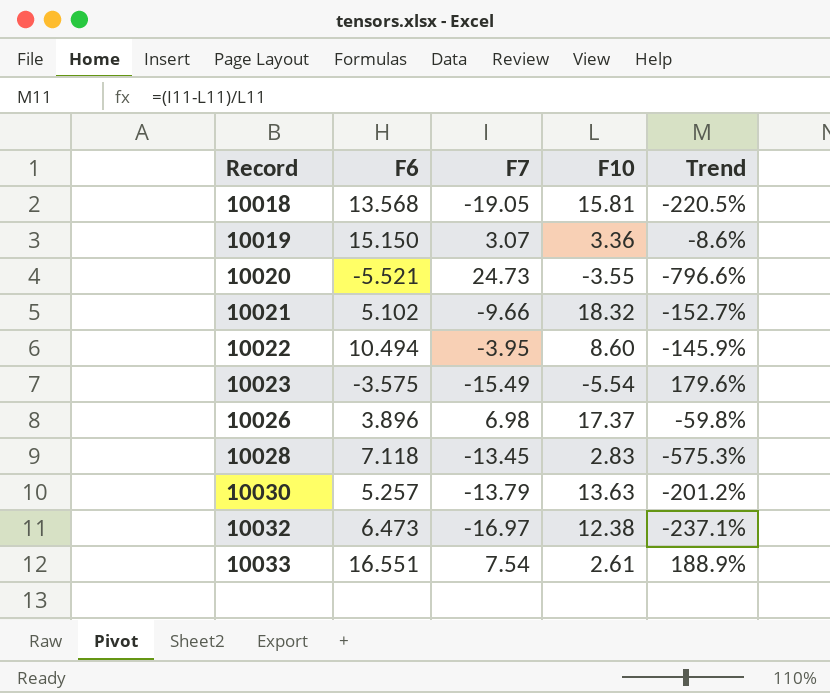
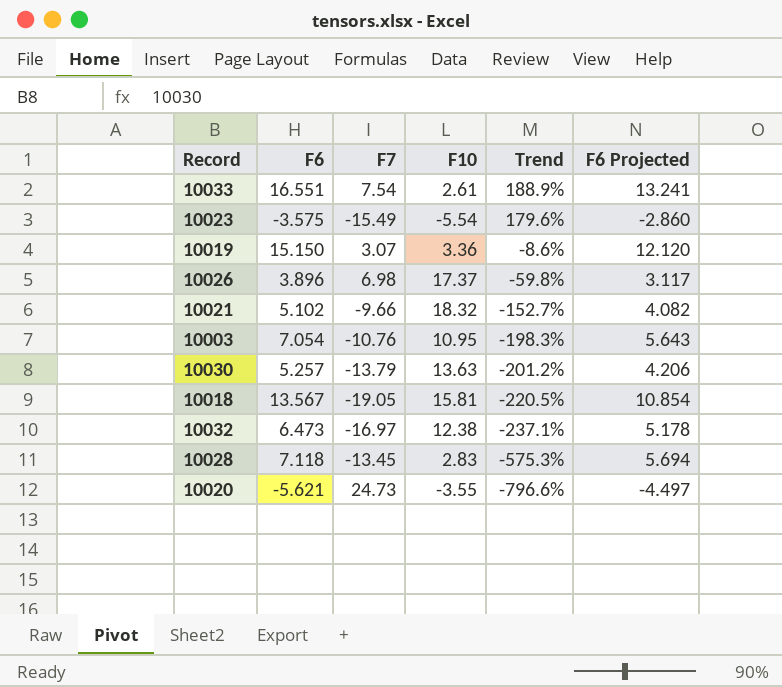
row order: Record ascending -> Trend descending
column F6 Projected | formula: none -> [F6] * 0.8
row 10022: 10.494 | -3.95 | 8.60 | -145.9% -> none
row 10003: none -> 7.054 | -10.76 | 10.95 | -198.3% | 5.643
10018 | F6: 13.568 -> 13.567
10020 | F6: -5.521 -> -5.621

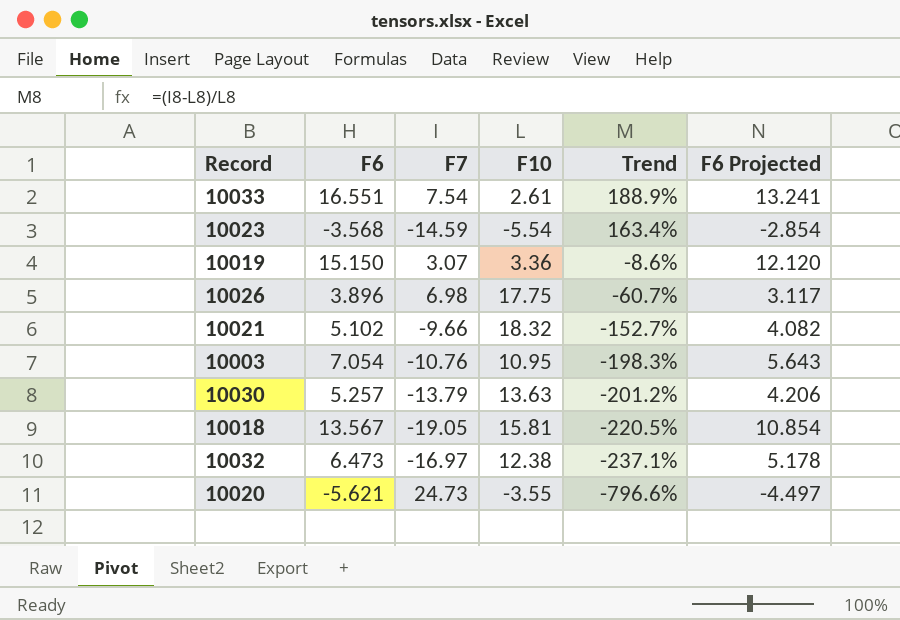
row 10028: 7.118 | -13.45 | 2.83 | -575.3% | 5.694 -> none
10023 | F6: -3.575 -> -3.568
10023 | F7: -15.49 -> -14.59
10023 | Trend: 179.6% -> 163.4%
10023 | F6 Projected: -2.860 -> -2.854
10026 | F10: 17.37 -> 17.75
10026 | Trend: -59.8% -> -60.7%

